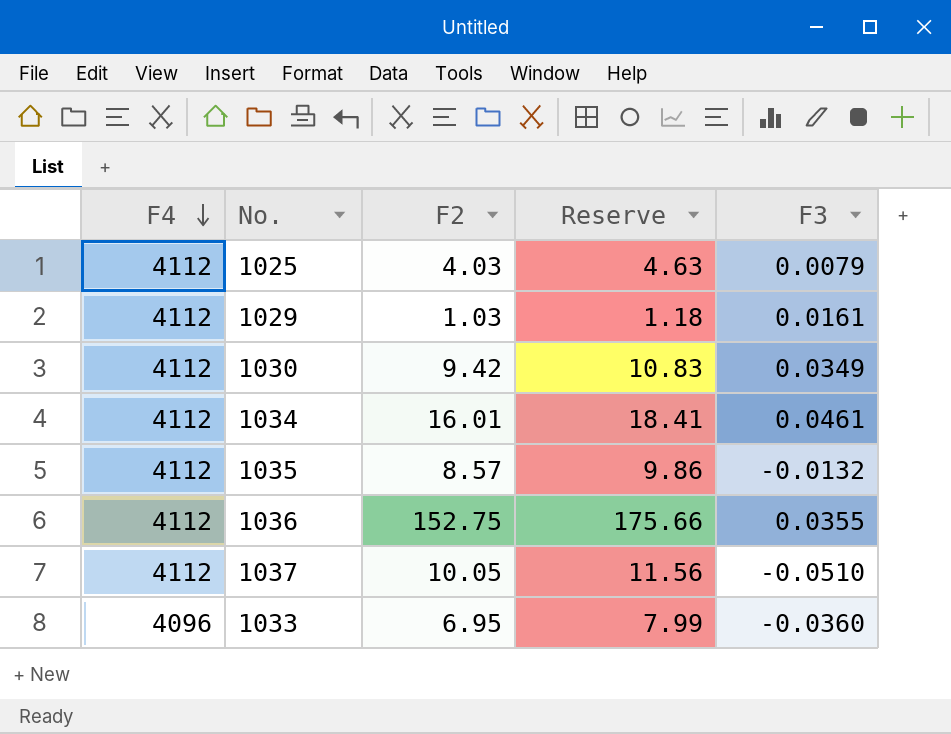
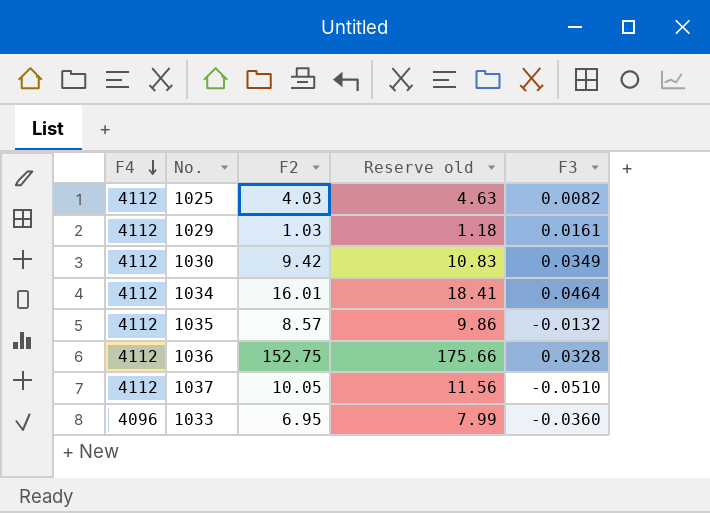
column name: Reserve -> Reserve old
1025 | F3: 0.0079 -> 0.0082
1034 | F3: 0.0461 -> 0.0464
1036 | F3: 0.0355 -> 0.0328

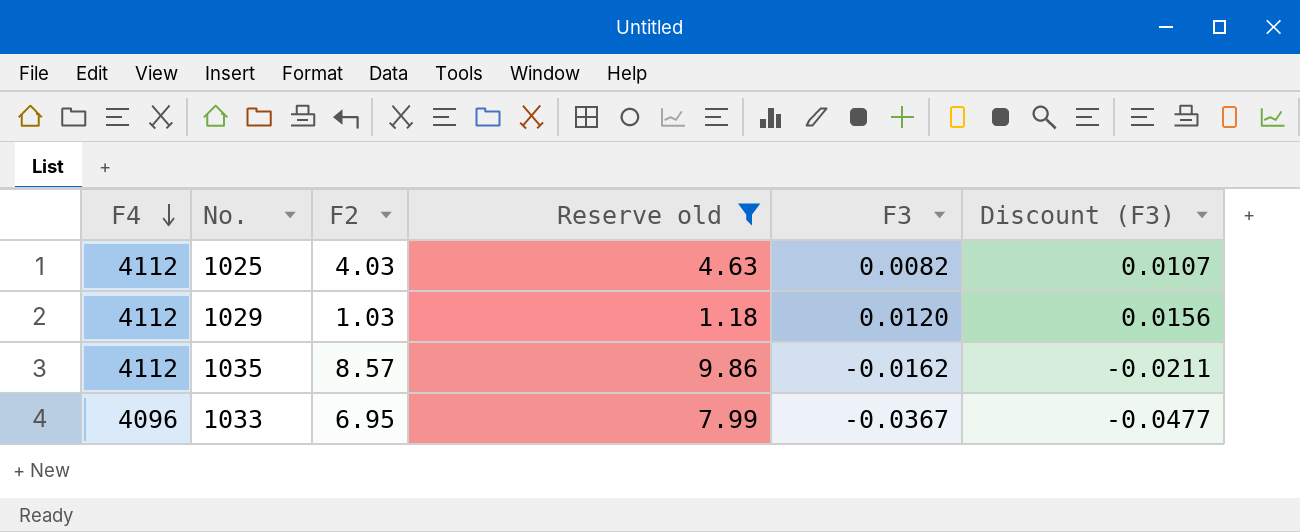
filter: none -> Reserve old <= 9.86
column Discount (F3) | formula: none -> [F3] * 1.3
1029 | F3: 0.0161 -> 0.0120
1035 | F3: -0.0132 -> -0.0162
1033 | F3: -0.0360 -> -0.0367

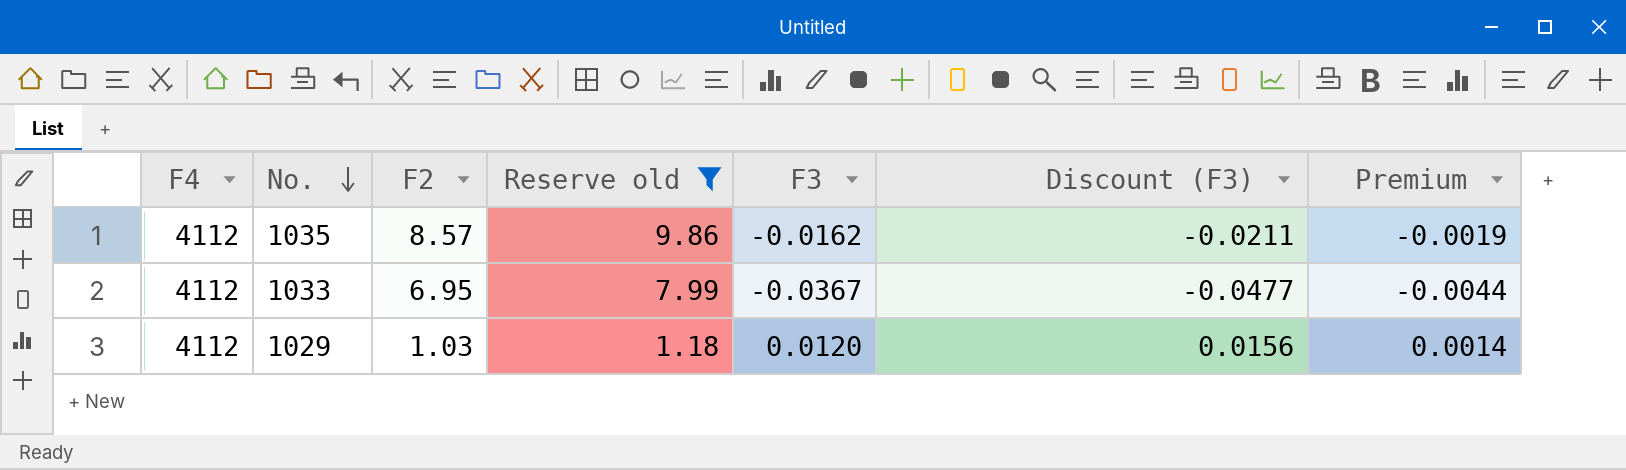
row order: F4 descending -> No. descending
column Premium | formula: none -> [F3] * 0.12
row 1025: 4112 | 4.03 | 4.63 | 0.0082 | 0.0107 -> none
1033 | F4: 4096 -> 4112

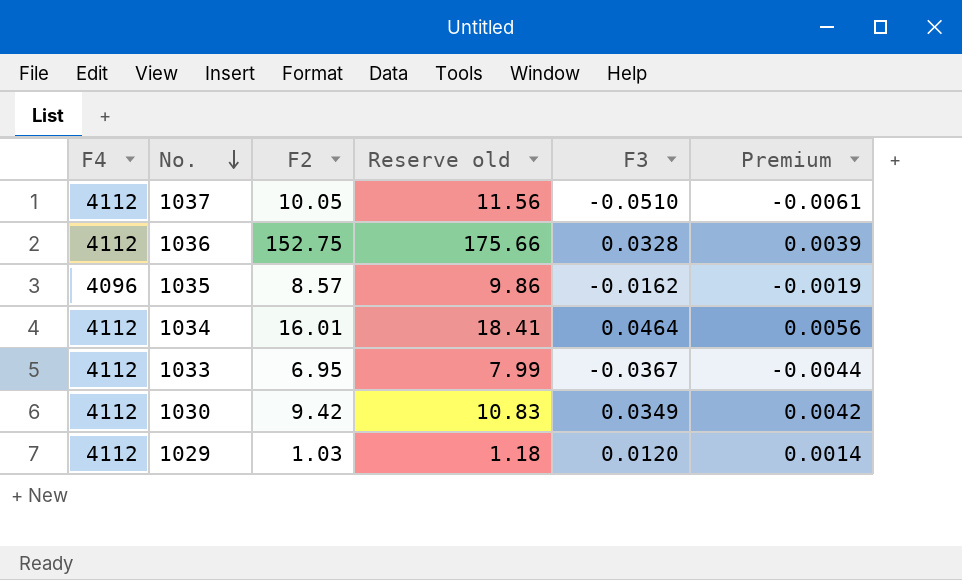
filter: Reserve old <= 9.86 -> none
column Discount (F3) | formula: [F3] * 1.3 -> none
1035 | F4: 4112 -> 4096

